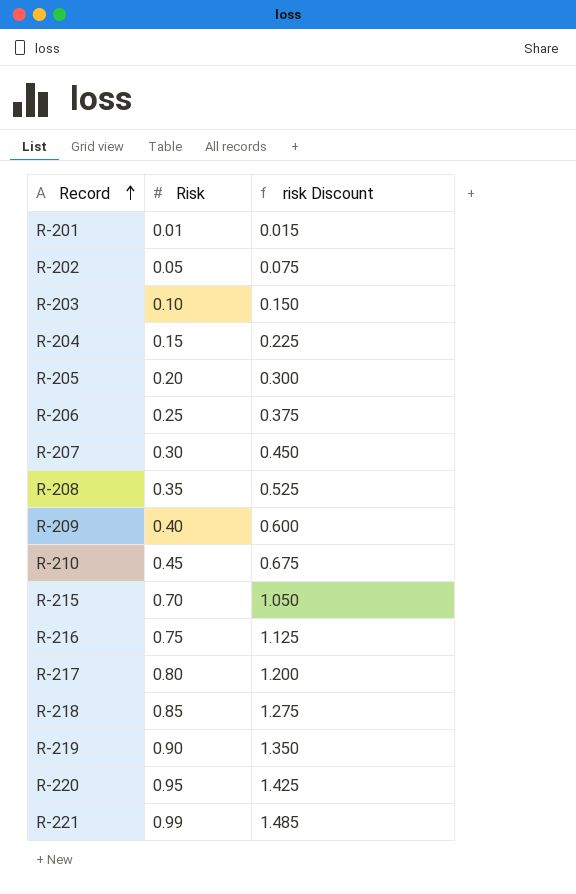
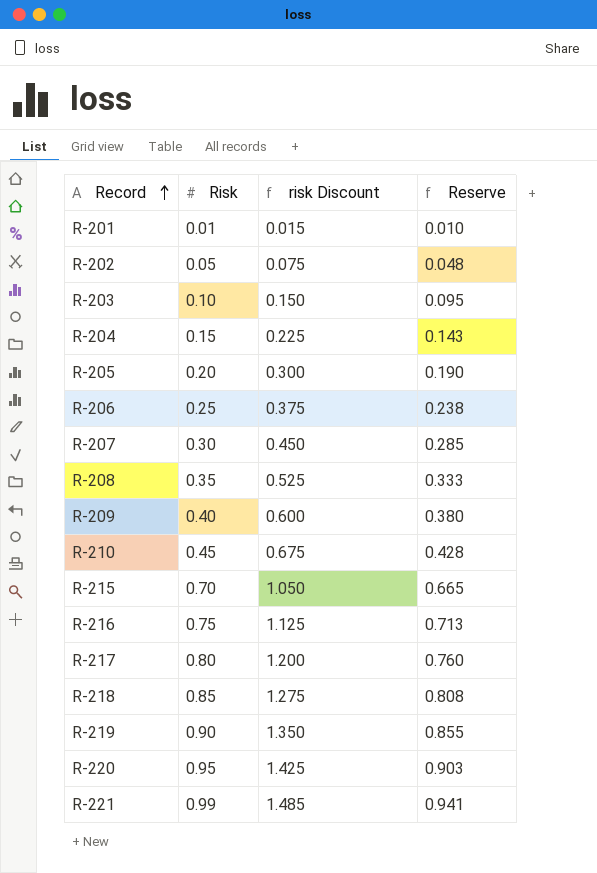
column Reserve | formula: none -> [Risk] * 0.95

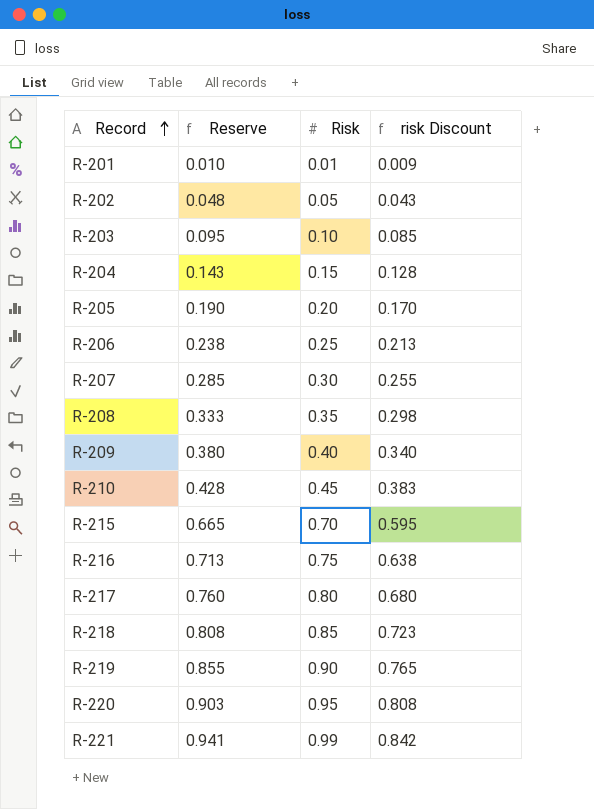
column Reserve | position: 4 -> 2
column risk Discount | formula: [Risk] * 1.5 -> [Risk] * 0.85

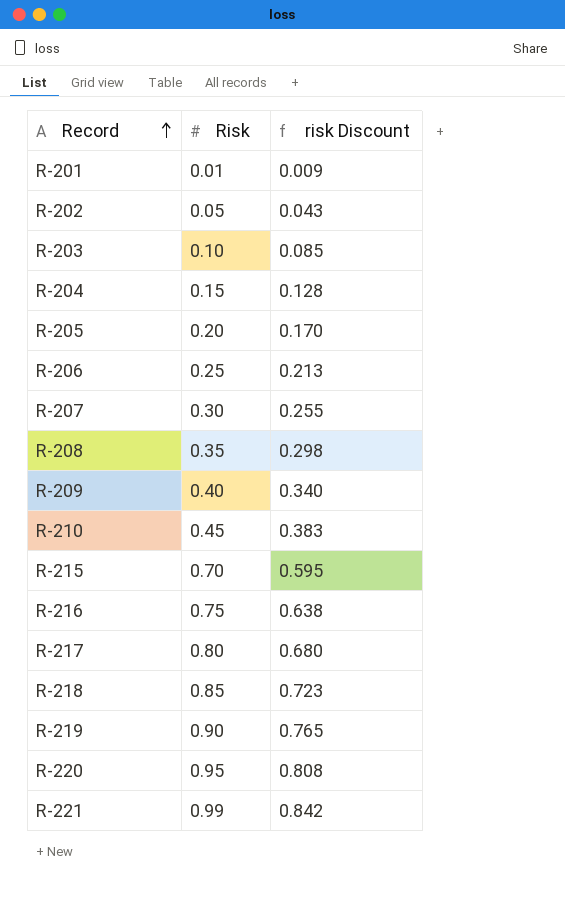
column Reserve | formula: [Risk] * 0.95 -> none

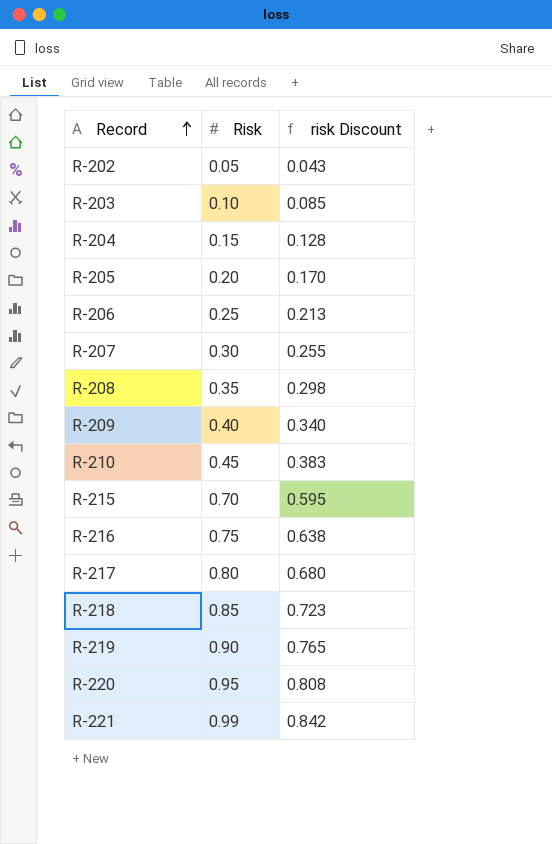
row R-201: 0.01 | 0.009 -> none

